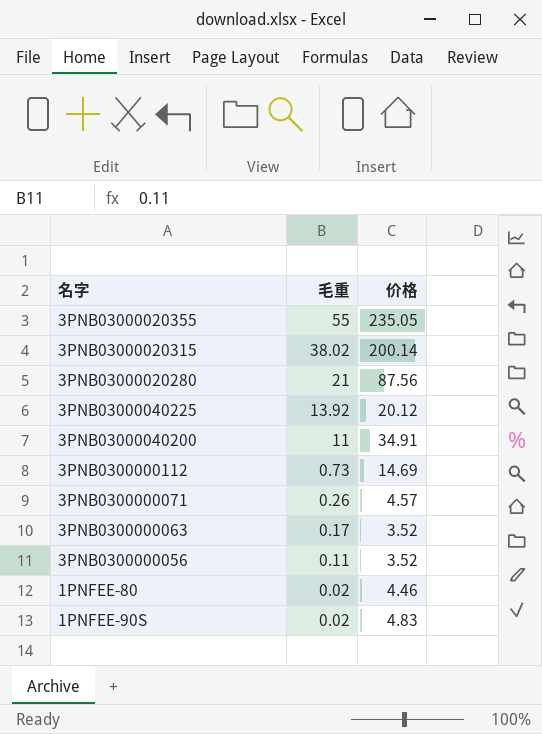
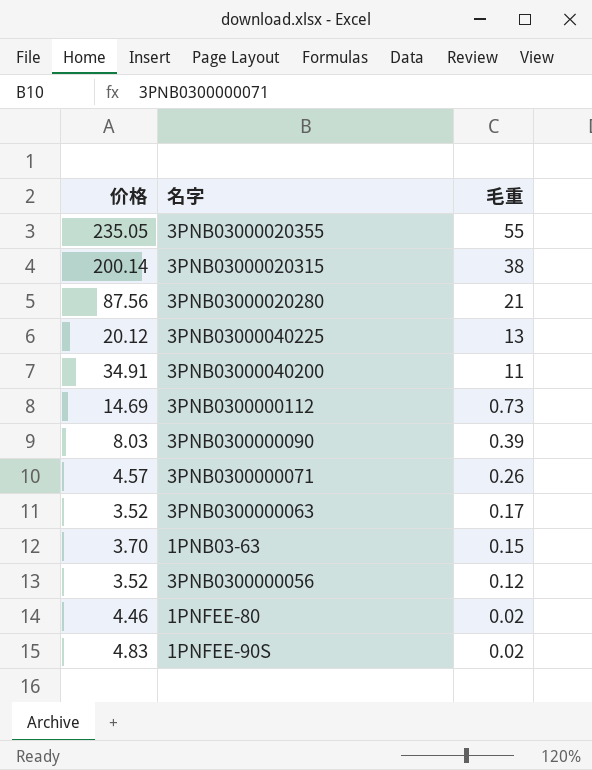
column 价格 | position: 3 -> 1
3PNB03000020315 | 毛重: 38.02 -> 38
3PNB03000040225 | 毛重: 13.92 -> 13
row 3PNB0300000090: none -> 8.03 | 0.39
row 1PNB03-63: none -> 3.70 | 0.15
3PNB0300000056 | 毛重: 0.11 -> 0.12

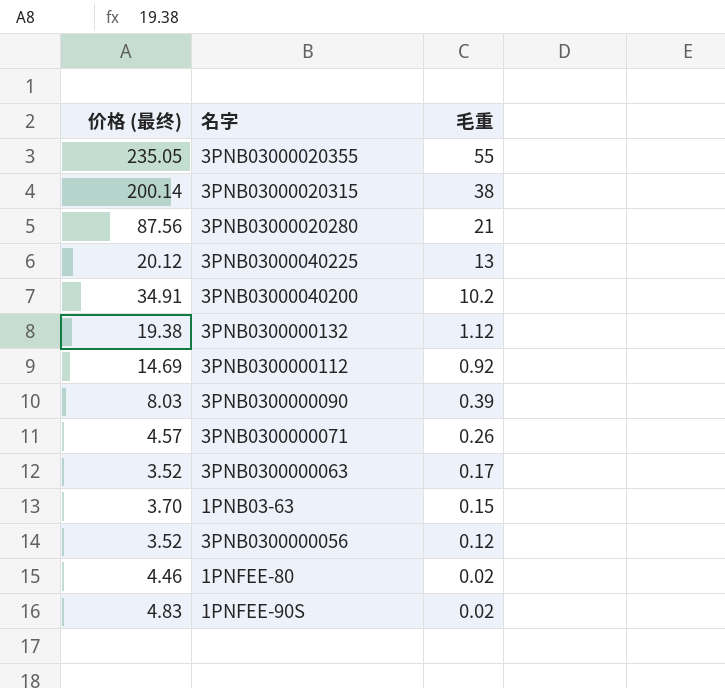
column name: 价格 -> 价格 (最终)
3PNB03000040200 | 毛重: 11 -> 10.2
row 3PNB0300000132: none -> 19.38 | 1.12
3PNB0300000112 | 毛重: 0.73 -> 0.92

